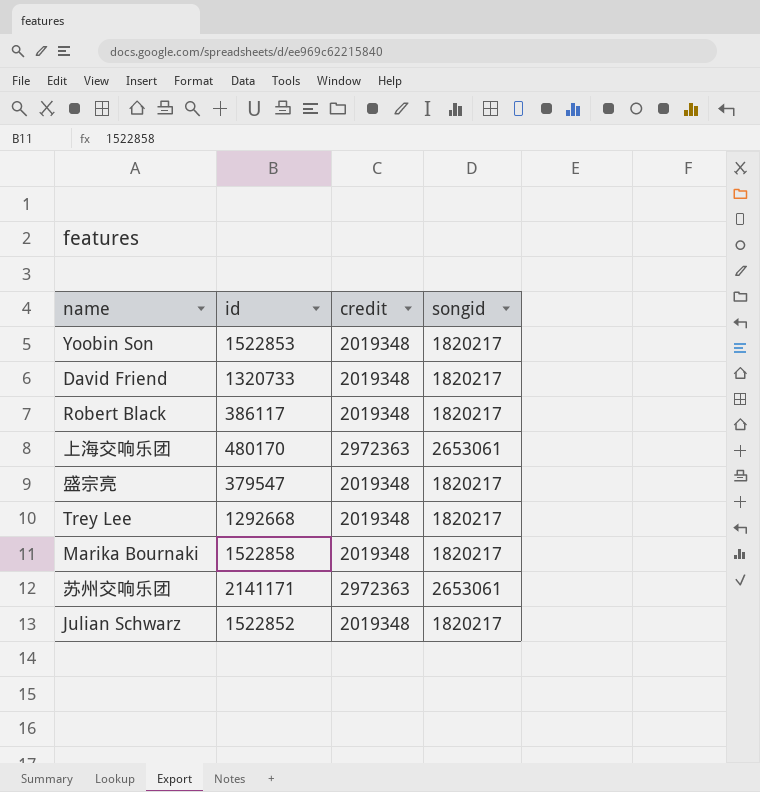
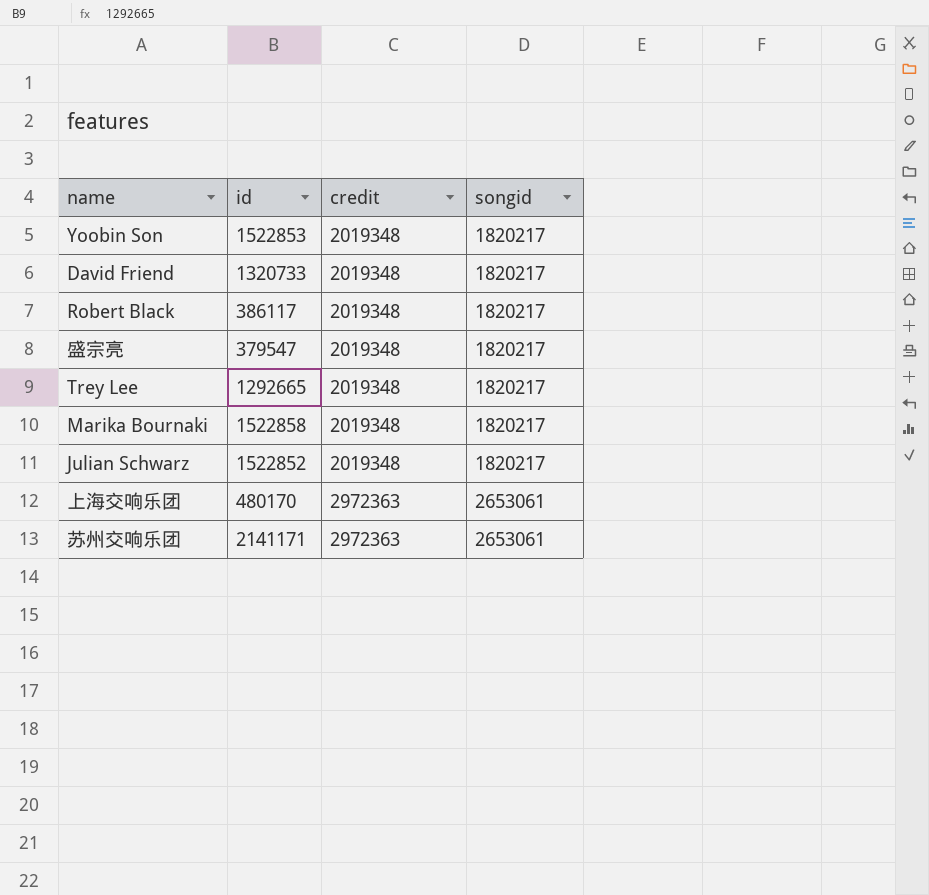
row order: none -> credit ascending
Trey Lee | id: 1292668 -> 1292665

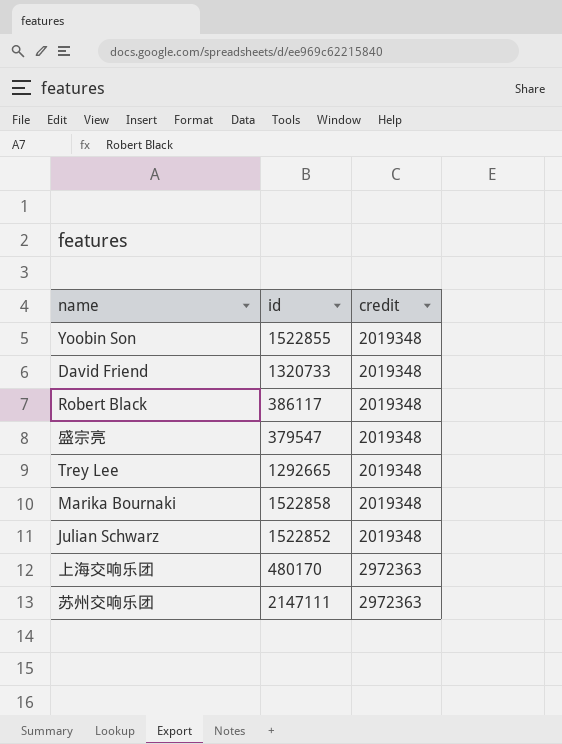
column songid | position: 4 -> none
Yoobin Son | id: 1522853 -> 1522855
苏州交响乐团 | id: 2141171 -> 2147111

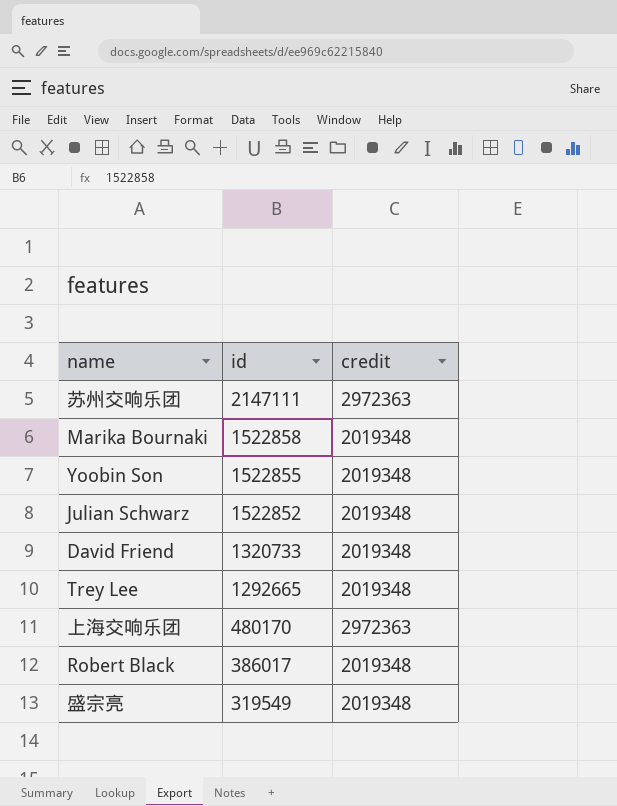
row order: credit ascending -> id descending
Robert Black | id: 386117 -> 386017
盛宗亮 | id: 379547 -> 319549

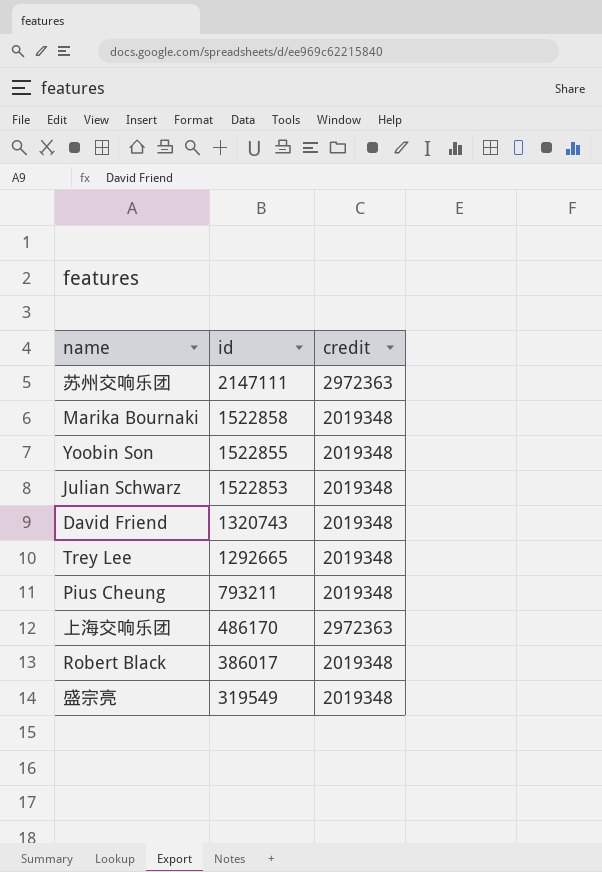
Julian Schwarz | id: 1522852 -> 1522853
David Friend | id: 1320733 -> 1320743
row Pius Cheung: none -> 793211 | 2019348
上海交响乐团 | id: 480170 -> 486170

